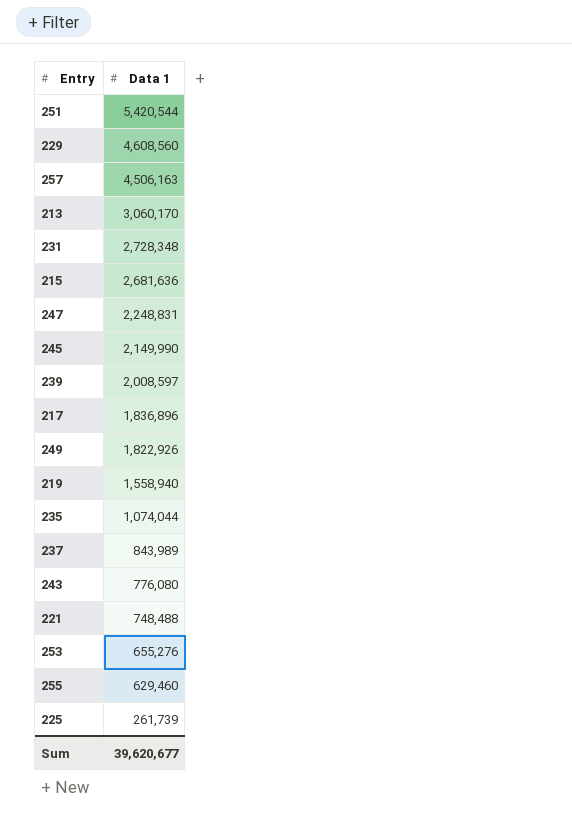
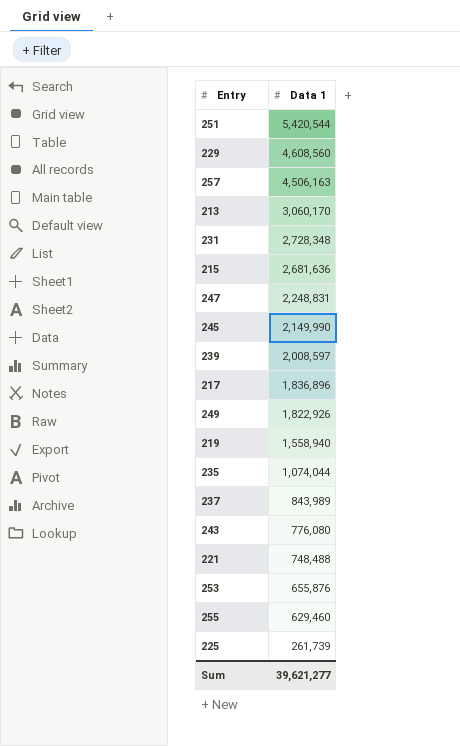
253 | Data 1: 655,276 -> 655,876
Sum | Data 1: 39,620,677 -> 39,621,277

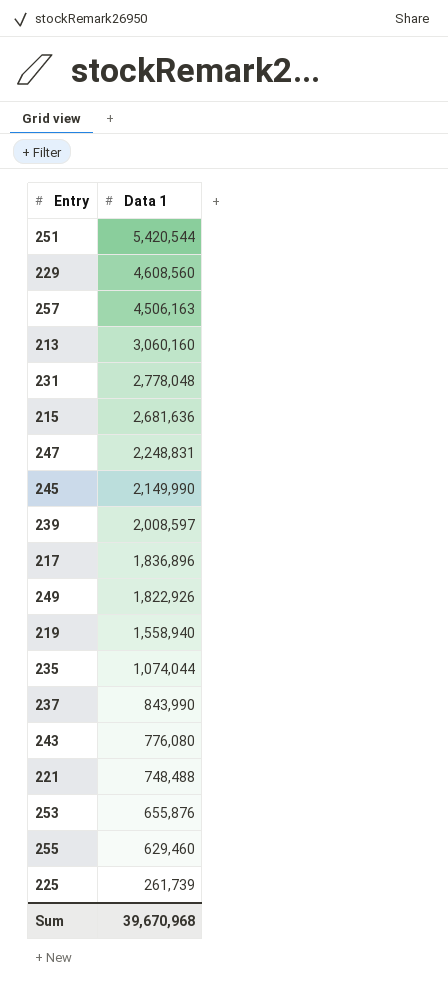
213 | Data 1: 3,060,170 -> 3,060,160
231 | Data 1: 2,728,348 -> 2,778,048
237 | Data 1: 843,989 -> 843,990
Sum | Data 1: 39,621,277 -> 39,670,968

